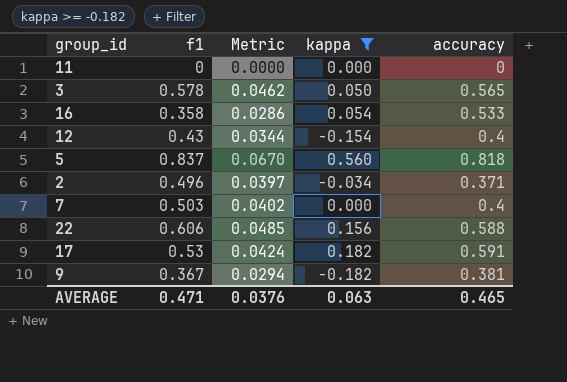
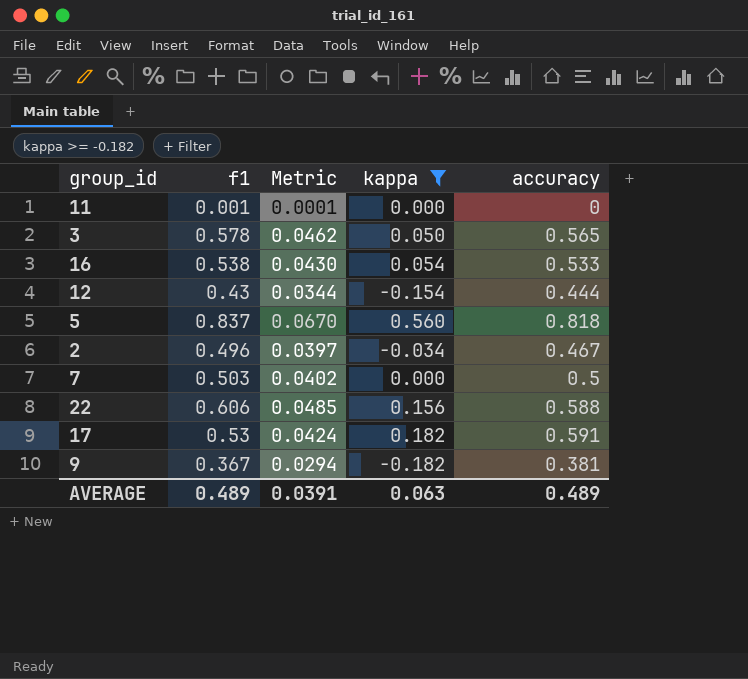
11 | f1: 0 -> 0.001
11 | Metric: 0.0000 -> 0.0001
16 | f1: 0.358 -> 0.538
16 | Metric: 0.0286 -> 0.0430
12 | accuracy: 0.4 -> 0.444
2 | accuracy: 0.371 -> 0.467
7 | accuracy: 0.4 -> 0.5
AVERAGE | f1: 0.471 -> 0.489
AVERAGE | Metric: 0.0376 -> 0.0391
AVERAGE | accuracy: 0.465 -> 0.489

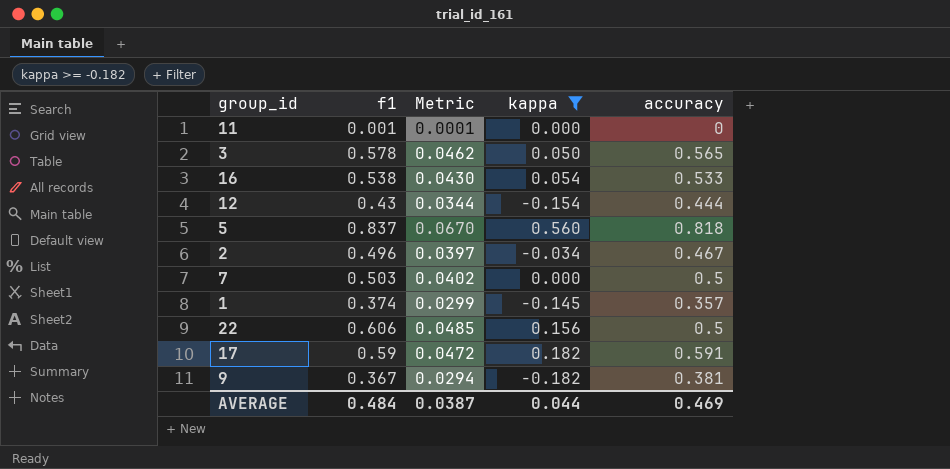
row 1: none -> 0.374 | 0.0299 | -0.145 | 0.357
22 | accuracy: 0.588 -> 0.5
17 | f1: 0.53 -> 0.59
17 | Metric: 0.0424 -> 0.0472
AVERAGE | f1: 0.489 -> 0.484
AVERAGE | Metric: 0.0391 -> 0.0387
AVERAGE | kappa: 0.063 -> 0.044
AVERAGE | accuracy: 0.489 -> 0.469

